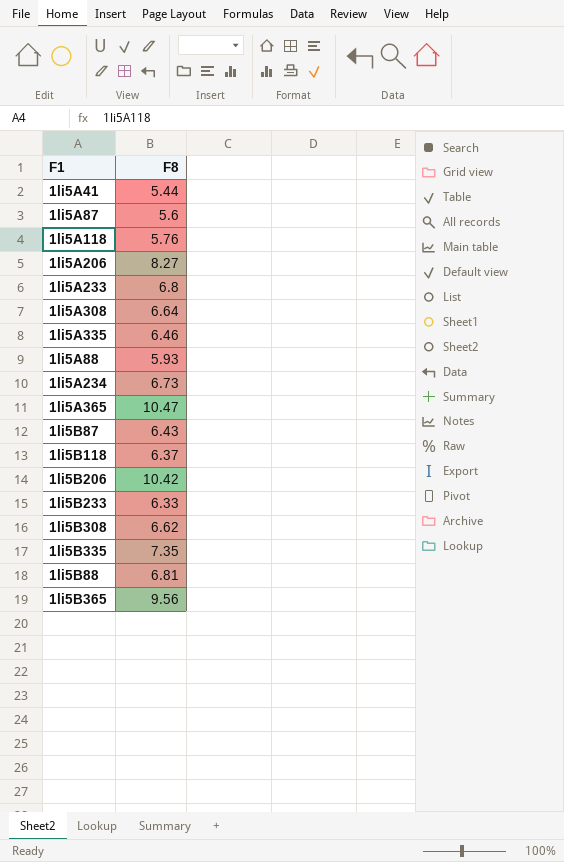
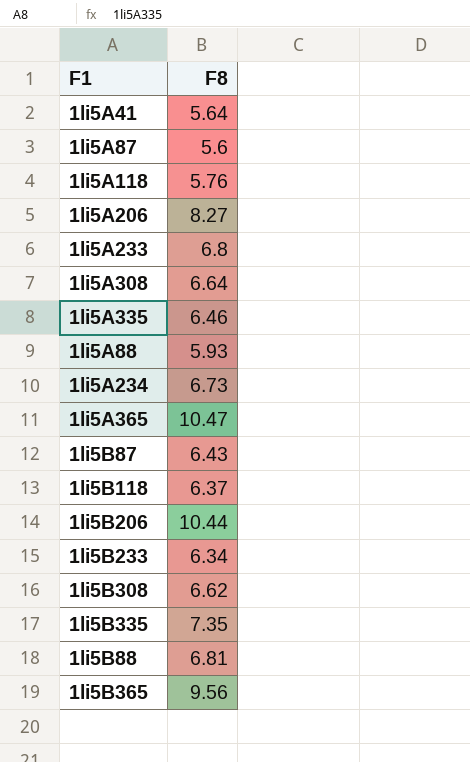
1li5A41 | F8: 5.44 -> 5.64
1li5B206 | F8: 10.42 -> 10.44
1li5B233 | F8: 6.33 -> 6.34

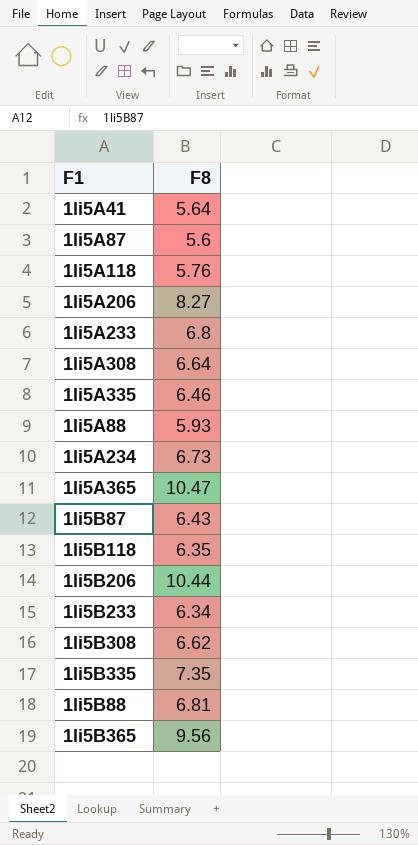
1li5B118 | F8: 6.37 -> 6.35

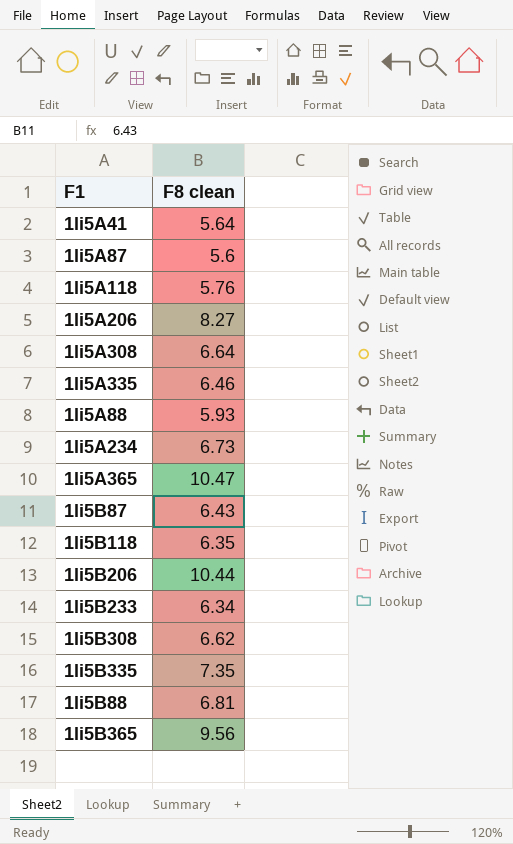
column name: F8 -> F8 clean
row 1li5A233: 6.8 -> none

